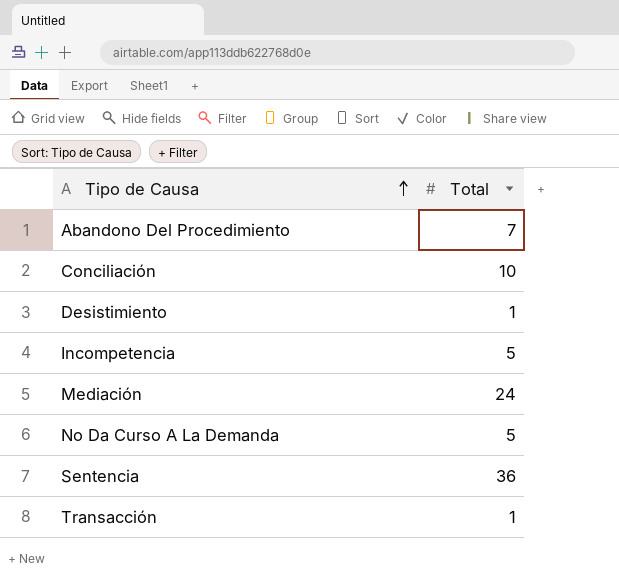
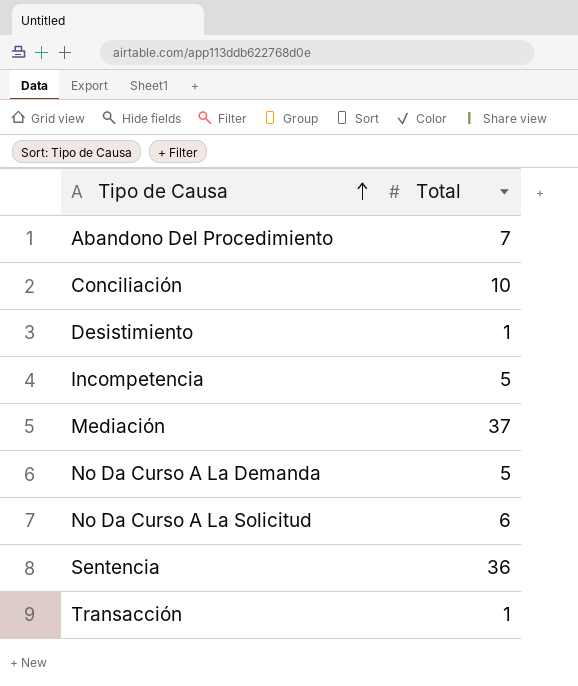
Mediación | Total: 24 -> 37
row No Da Curso A La Solicitud: none -> 6

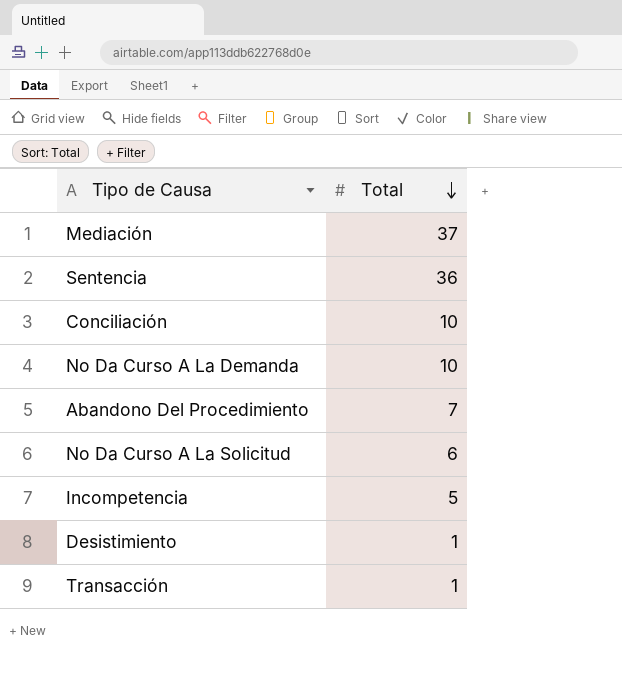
row order: Tipo de Causa ascending -> Total descending
No Da Curso A La Demanda | Total: 5 -> 10

